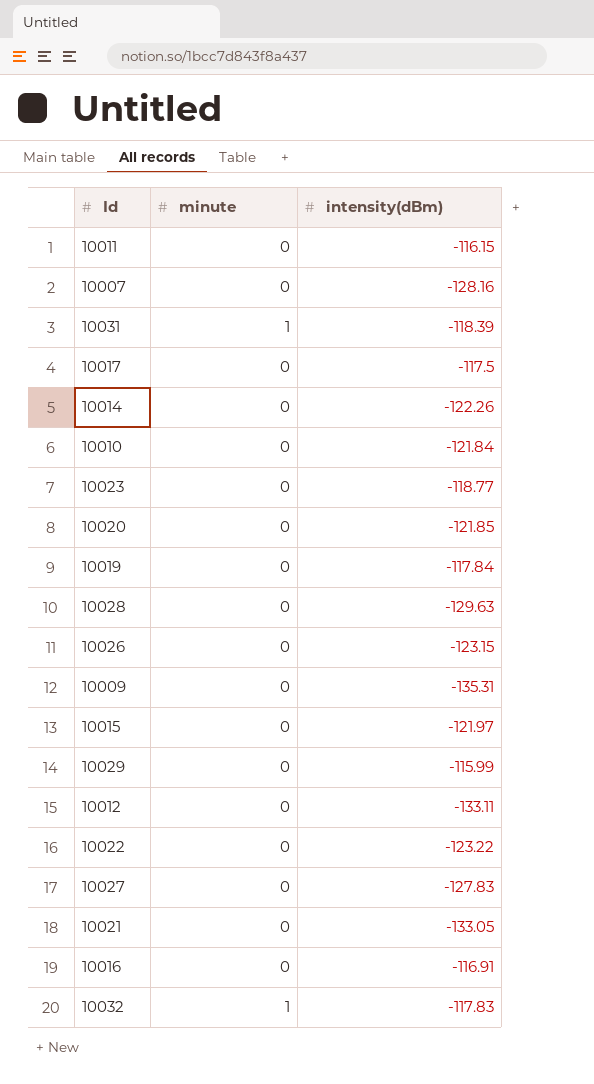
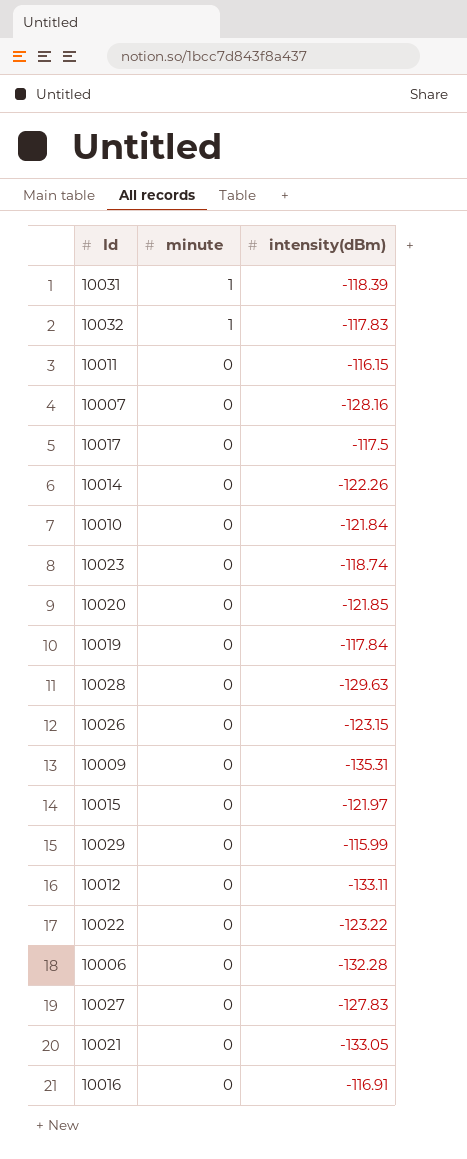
row order: none -> minute descending
10023 | intensity(dBm): -118.77 -> -118.74
row 10006: none -> 0 | -132.28

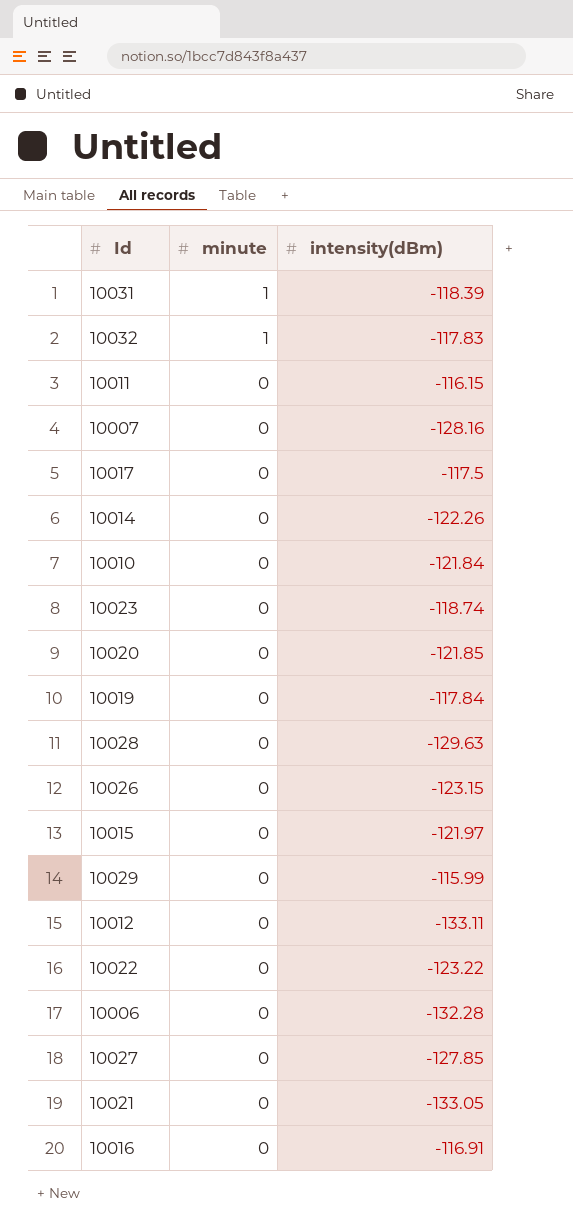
row 10009: 0 | -135.31 -> none
10027 | intensity(dBm): -127.83 -> -127.85

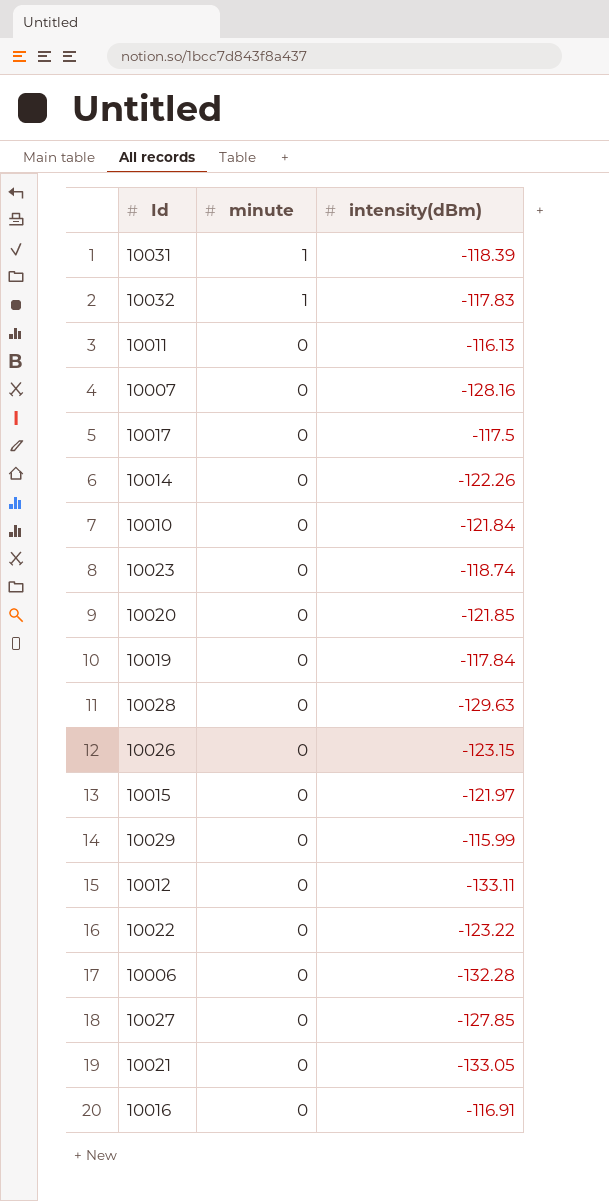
10011 | intensity(dBm): -116.15 -> -116.13

